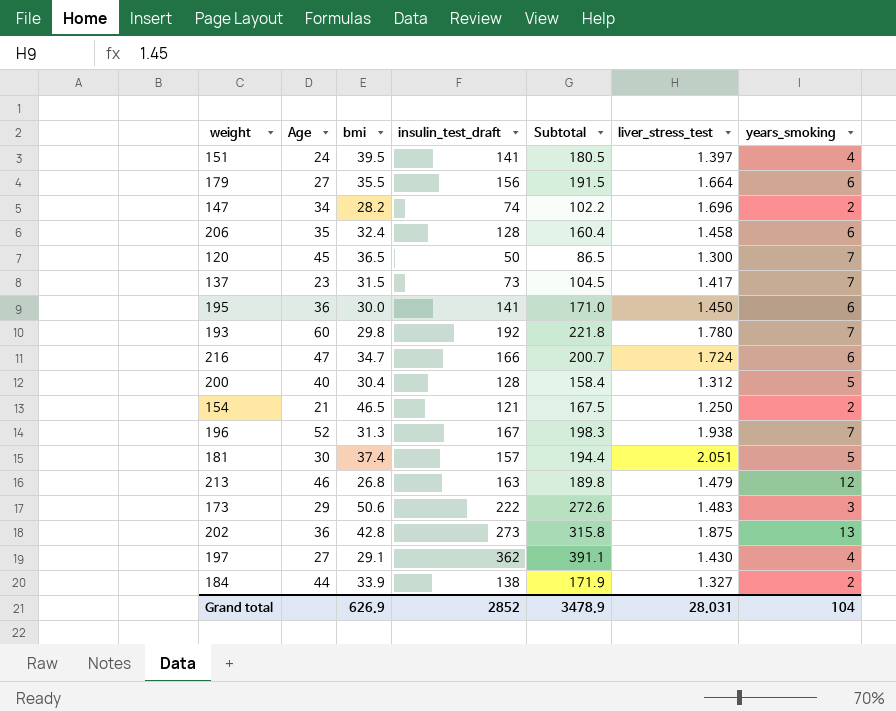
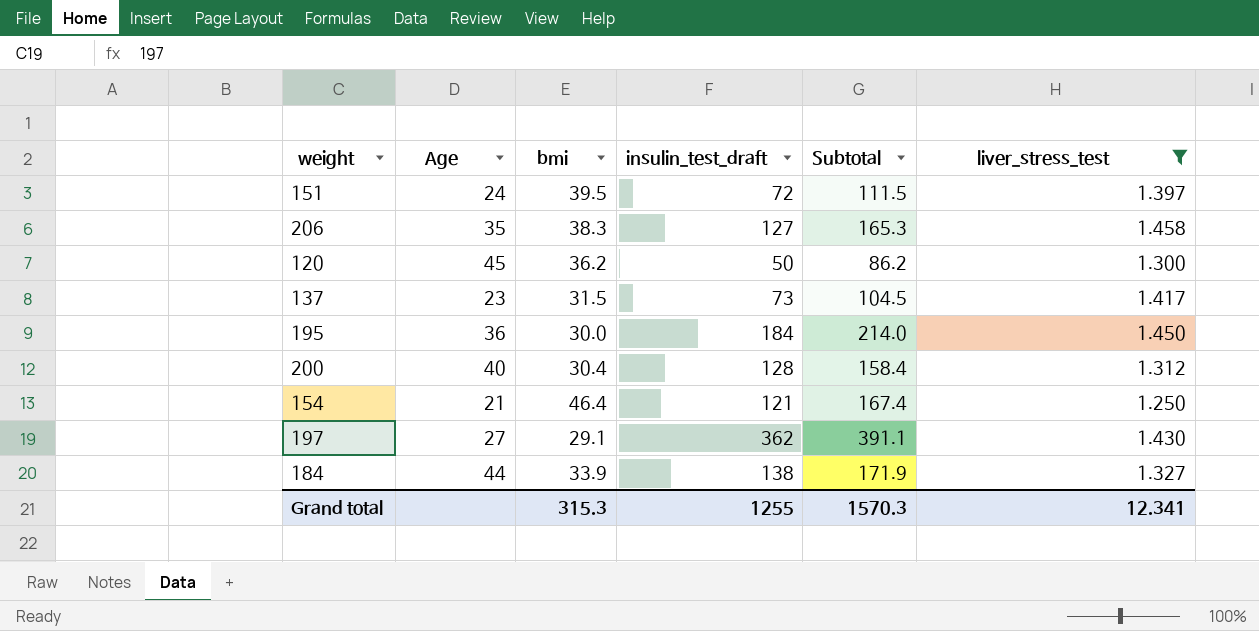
filter: none -> liver_stress_test <= 1.458
column years_smoking | position: 7 -> none
151 | insulin_test_draft: 141 -> 72
151 | Subtotal: 180.5 -> 111.5
206 | bmi: 32.4 -> 38.3
206 | insulin_test_draft: 128 -> 127
206 | Subtotal: 160.4 -> 165.3
120 | bmi: 36.5 -> 36.2
120 | Subtotal: 86.5 -> 86.2
195 | insulin_test_draft: 141 -> 184
195 | Subtotal: 171.0 -> 214.0
154 | bmi: 46.5 -> 46.4
154 | Subtotal: 167.5 -> 167.4
Grand total | bmi: 626.9 -> 315.3
Grand total | insulin_test_draft: 2852 -> 1255
Grand total | Subtotal: 3478.9 -> 1570.3
Grand total | liver_stress_test: 28.031 -> 12.341

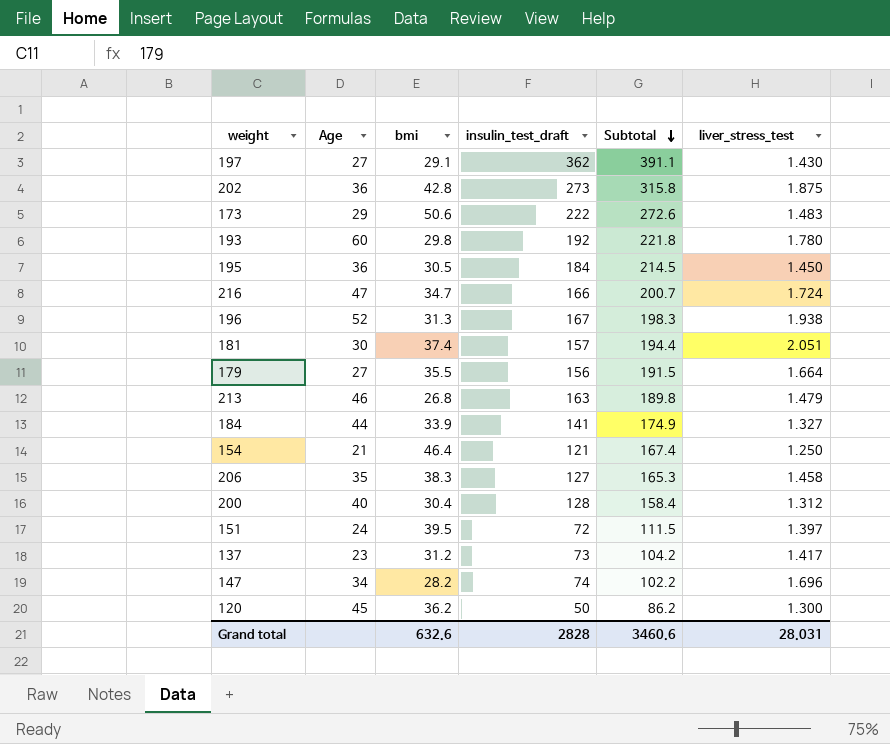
filter: liver_stress_test <= 1.458 -> none
row order: none -> Subtotal descending
195 | bmi: 30.0 -> 30.5
195 | Subtotal: 214.0 -> 214.5
184 | insulin_test_draft: 138 -> 141
184 | Subtotal: 171.9 -> 174.9
137 | bmi: 31.5 -> 31.2
137 | Subtotal: 104.5 -> 104.2
Grand total | bmi: 315.3 -> 632.6
Grand total | insulin_test_draft: 1255 -> 2828
Grand total | Subtotal: 1570.3 -> 3460.6
Grand total | liver_stress_test: 12.341 -> 28.031

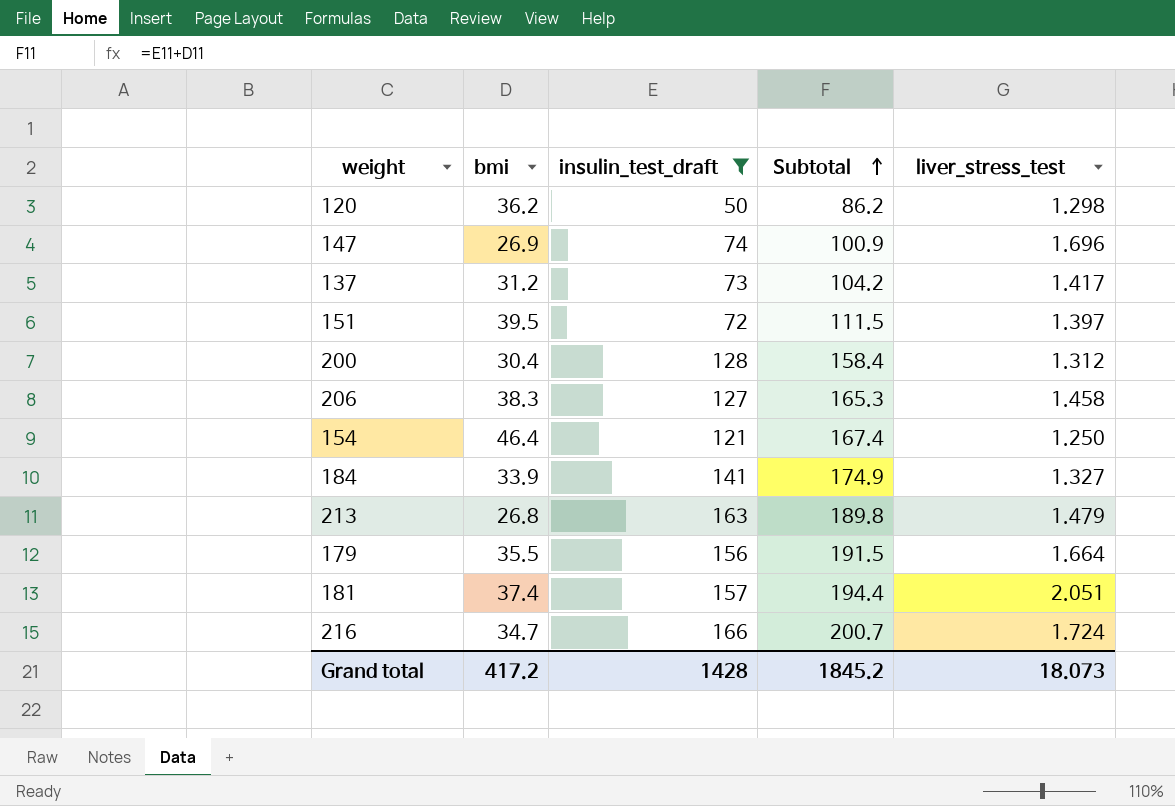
filter: none -> insulin_test_draft <= 166
row order: Subtotal descending -> Subtotal ascending
column Age | position: 2 -> none
120 | liver_stress_test: 1.300 -> 1.298
147 | bmi: 28.2 -> 26.9
147 | Subtotal: 102.2 -> 100.9
Grand total | bmi: 632.6 -> 417.2
Grand total | insulin_test_draft: 2828 -> 1428
Grand total | Subtotal: 3460.6 -> 1845.2
Grand total | liver_stress_test: 28.031 -> 18.073

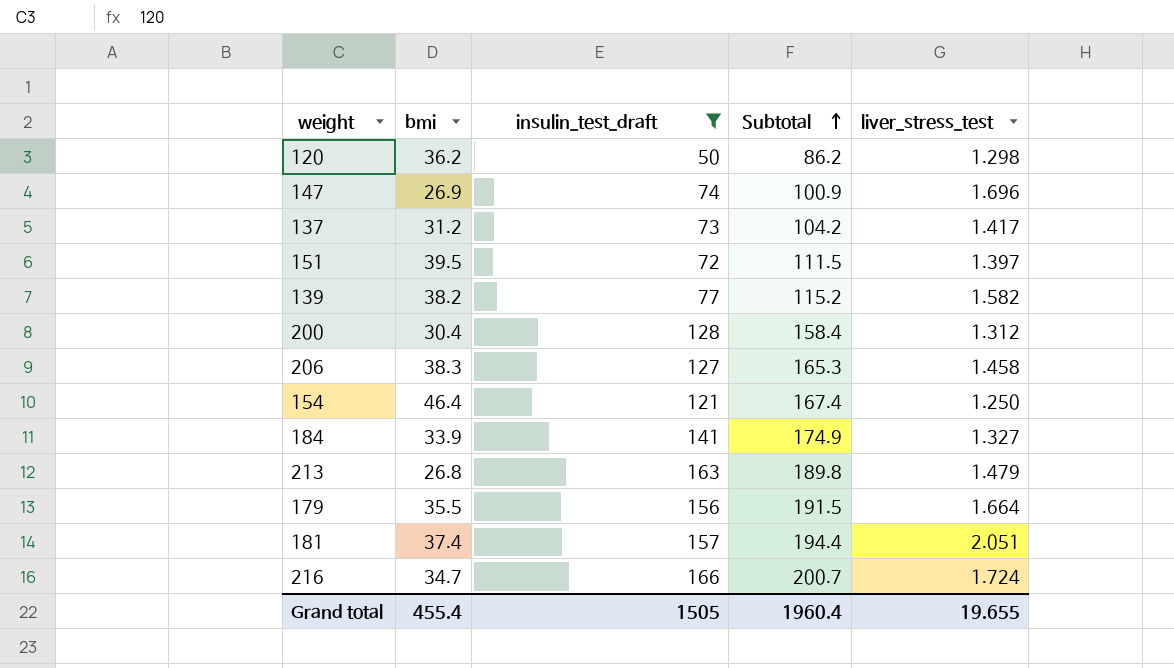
row 139: none -> 38.2 | 77 | 115.2 | 1.582
Grand total | bmi: 417.2 -> 455.4
Grand total | insulin_test_draft: 1428 -> 1505
Grand total | Subtotal: 1845.2 -> 1960.4
Grand total | liver_stress_test: 18.073 -> 19.655

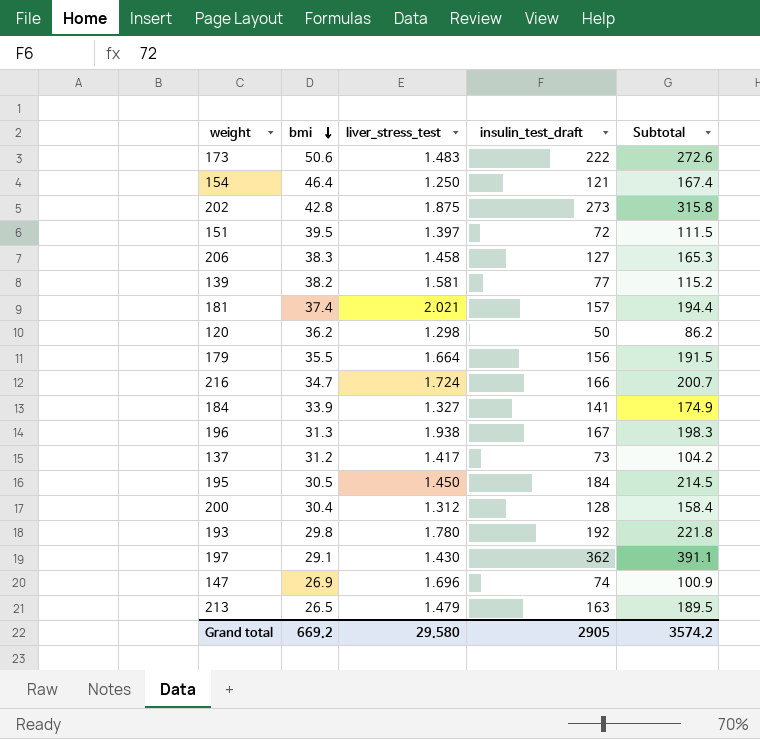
filter: insulin_test_draft <= 166 -> none
row order: Subtotal ascending -> bmi descending
column liver_stress_test | position: 5 -> 3
139 | liver_stress_test: 1.582 -> 1.581
181 | liver_stress_test: 2.051 -> 2.021
213 | bmi: 26.8 -> 26.5
213 | Subtotal: 189.8 -> 189.5
Grand total | bmi: 455.4 -> 669.2
Grand total | liver_stress_test: 19.655 -> 29.580
Grand total | insulin_test_draft: 1505 -> 2905
Grand total | Subtotal: 1960.4 -> 3574.2

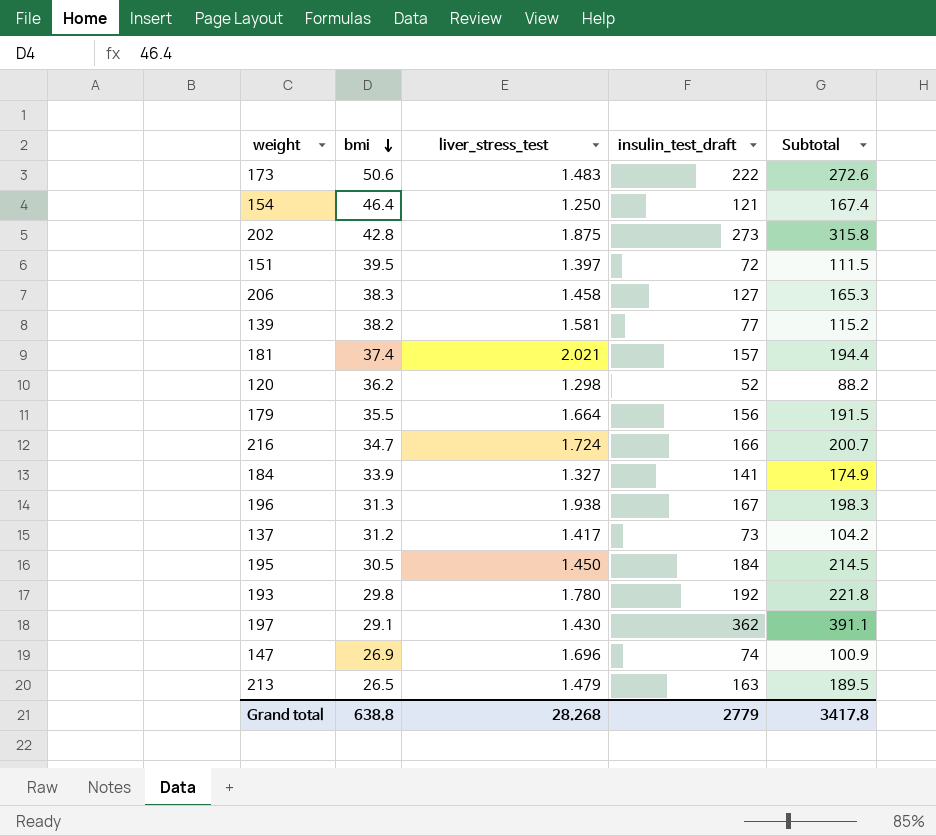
row 200: 30.4 | 1.312 | 128 | 158.4 -> none
120 | insulin_test_draft: 50 -> 52
120 | Subtotal: 86.2 -> 88.2
Grand total | bmi: 669.2 -> 638.8
Grand total | liver_stress_test: 29.580 -> 28.268
Grand total | insulin_test_draft: 2905 -> 2779
Grand total | Subtotal: 3574.2 -> 3417.8

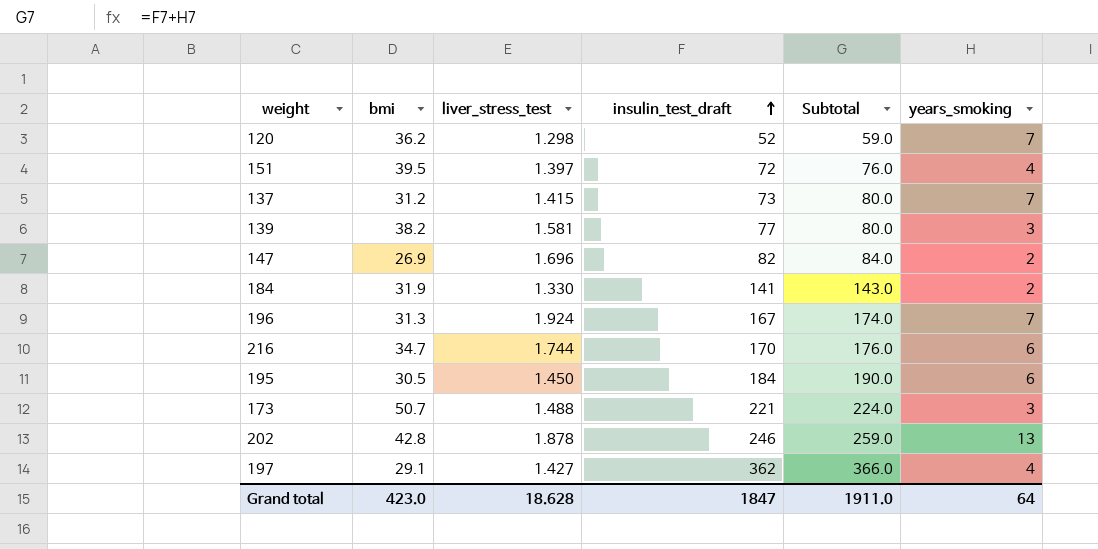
row order: bmi descending -> insulin_test_draft ascending
column Subtotal | formula: [bmi] + [insulin_test_draft] -> [insulin_test_draft] + [years_smoking]
column years_smoking | position: none -> 6
row 154: 46.4 | 1.250 | 121 | 167.4 -> none
row 206: 38.3 | 1.458 | 127 | 165.3 -> none
row 181: 37.4 | 2.021 | 157 | 194.4 -> none
row 179: 35.5 | 1.664 | 156 | 191.5 -> none
row 193: 29.8 | 1.780 | 192 | 221.8 -> none
row 213: 26.5 | 1.479 | 163 | 189.5 -> none
137 | liver_stress_test: 1.417 -> 1.415
147 | insulin_test_draft: 74 -> 82
184 | bmi: 33.9 -> 31.9
184 | liver_stress_test: 1.327 -> 1.330
196 | liver_stress_test: 1.938 -> 1.924
216 | liver_stress_test: 1.724 -> 1.744
216 | insulin_test_draft: 166 -> 170
173 | bmi: 50.6 -> 50.7
173 | liver_stress_test: 1.483 -> 1.488
173 | insulin_test_draft: 222 -> 221
202 | liver_stress_test: 1.875 -> 1.878
202 | insulin_test_draft: 273 -> 246
197 | liver_stress_test: 1.430 -> 1.427
Grand total | bmi: 638.8 -> 423.0
Grand total | liver_stress_test: 28.268 -> 18.628
Grand total | insulin_test_draft: 2779 -> 1847
Grand total | Subtotal: 3417.8 -> 1911.0

